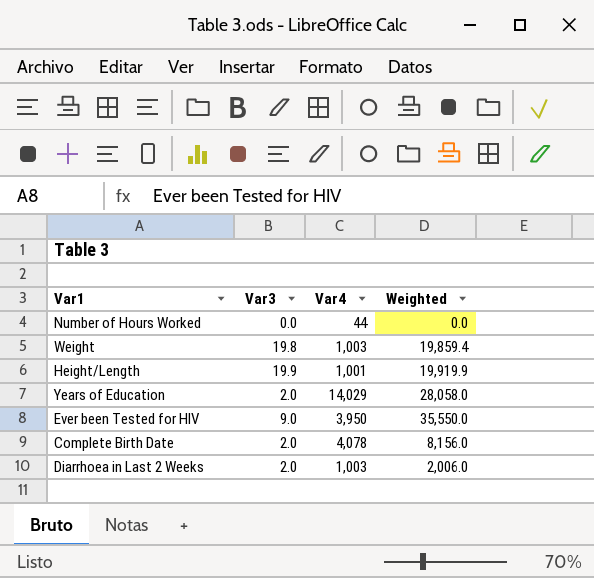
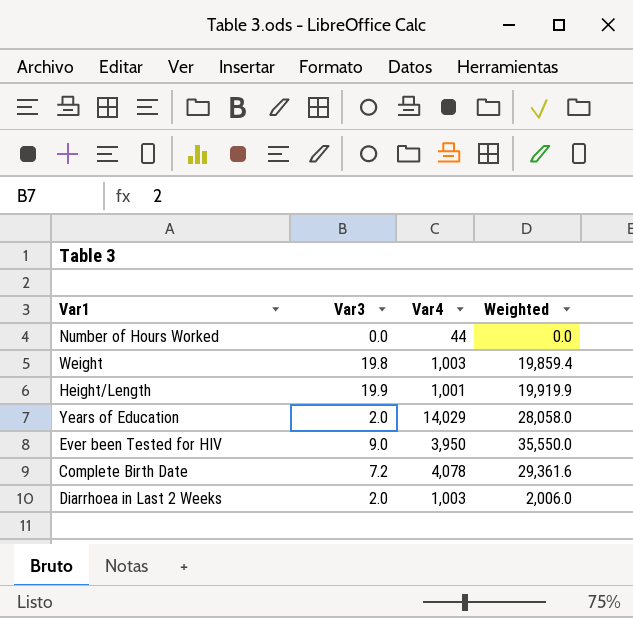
Complete Birth Date | Var3: 2.0 -> 7.2
Complete Birth Date | Weighted: 8,156.0 -> 29,361.6

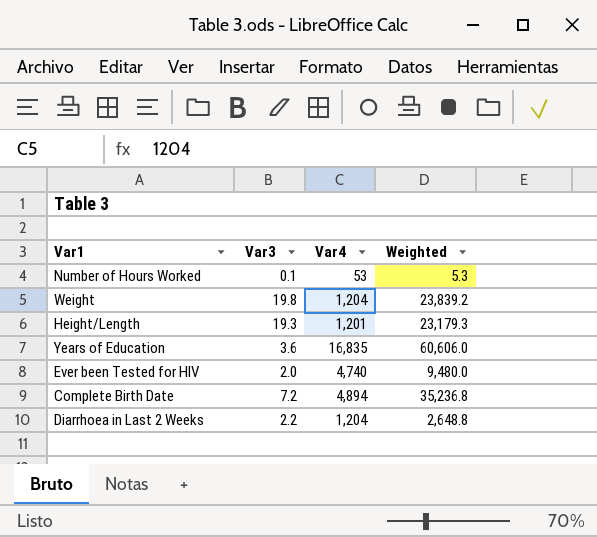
Number of Hours Worked | Var3: 0.0 -> 0.1
Number of Hours Worked | Var4: 44 -> 53
Number of Hours Worked | Weighted: 0.0 -> 5.3
Weight | Var4: 1,003 -> 1,204
Weight | Weighted: 19,859.4 -> 23,839.2
Height/Length | Var3: 19.9 -> 19.3
Height/Length | Var4: 1,001 -> 1,201
Height/Length | Weighted: 19,919.9 -> 23,179.3
Years of Education | Var3: 2.0 -> 3.6
Years of Education | Var4: 14,029 -> 16,835
Years of Education | Weighted: 28,058.0 -> 60,606.0
Ever been Tested for HIV | Var3: 9.0 -> 2.0
Ever been Tested for HIV | Var4: 3,950 -> 4,740
Ever been Tested for HIV | Weighted: 35,550.0 -> 9,480.0
Complete Birth Date | Var4: 4,078 -> 4,894
Complete Birth Date | Weighted: 29,361.6 -> 35,236.8
Diarrhoea in Last 2 Weeks | Var3: 2.0 -> 2.2
Diarrhoea in Last 2 Weeks | Var4: 1,003 -> 1,204
Diarrhoea in Last 2 Weeks | Weighted: 2,006.0 -> 2,648.8

